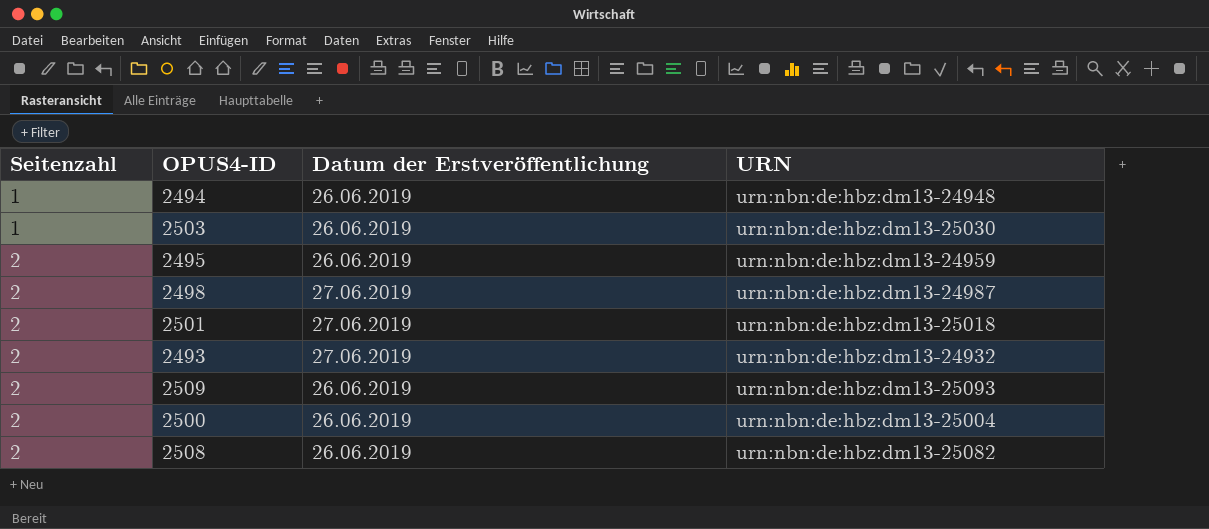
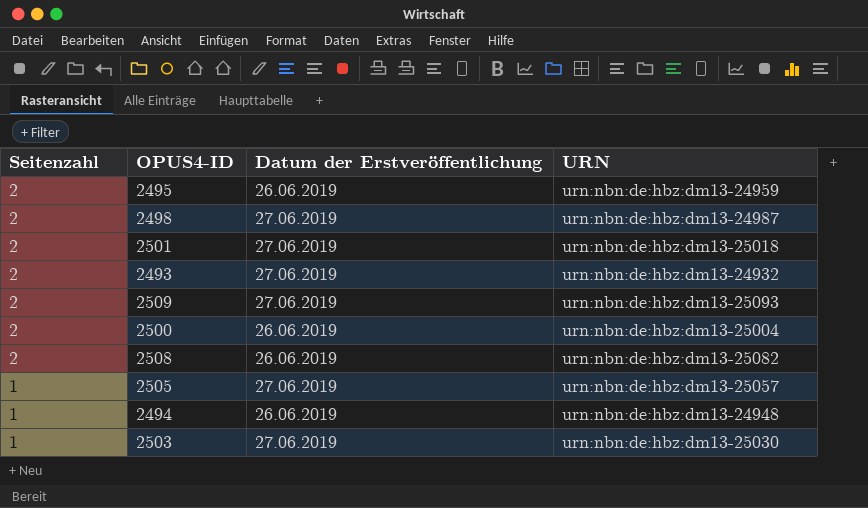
row order: Seitenzahl ascending -> Seitenzahl descending
2509 | Datum der Erstveröffentlichung: 26.06.2019 -> 27.06.2019
row 2505: none -> 1 | 27.06.2019 | urn:nbn:de:hbz:dm13-25057
2503 | Datum der Erstveröffentlichung: 26.06.2019 -> 27.06.2019

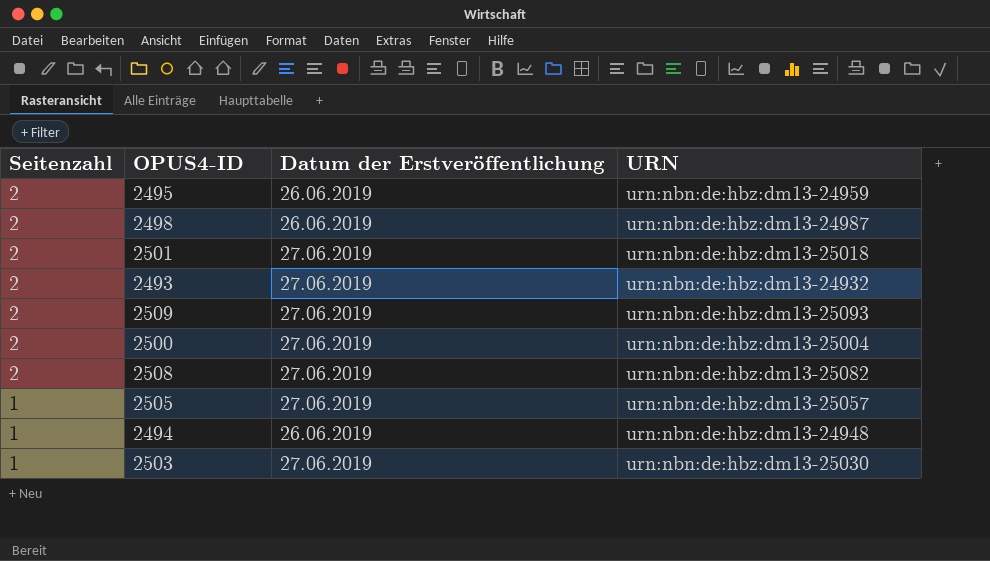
2498 | Datum der Erstveröffentlichung: 27.06.2019 -> 26.06.2019
2500 | Datum der Erstveröffentlichung: 26.06.2019 -> 27.06.2019
2508 | Datum der Erstveröffentlichung: 26.06.2019 -> 27.06.2019

